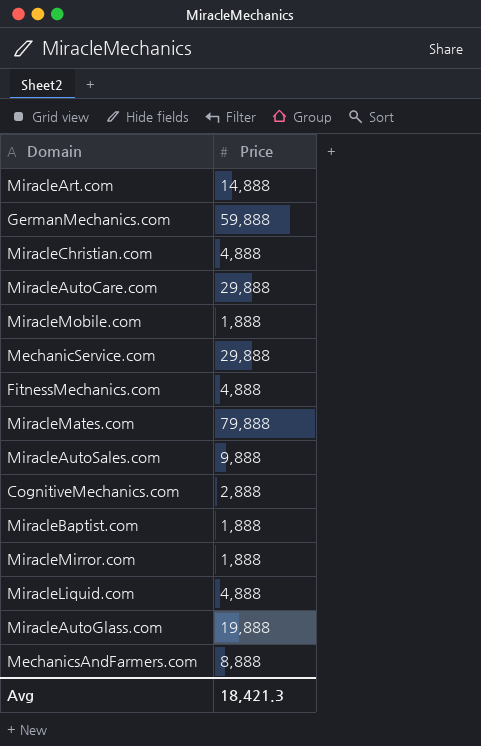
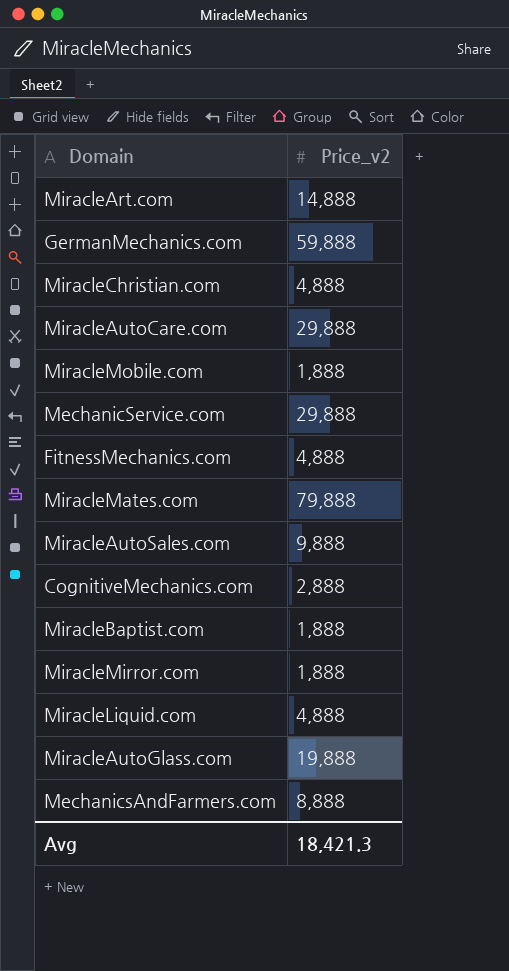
column name: Price -> Price_v2

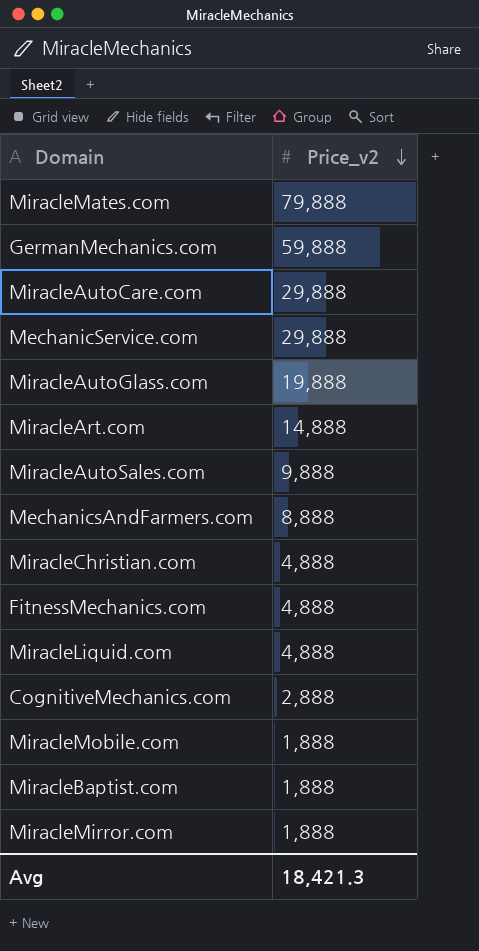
row order: none -> Price_v2 descending

